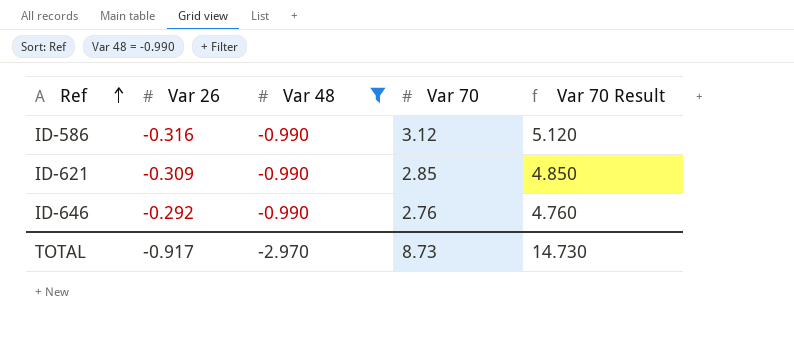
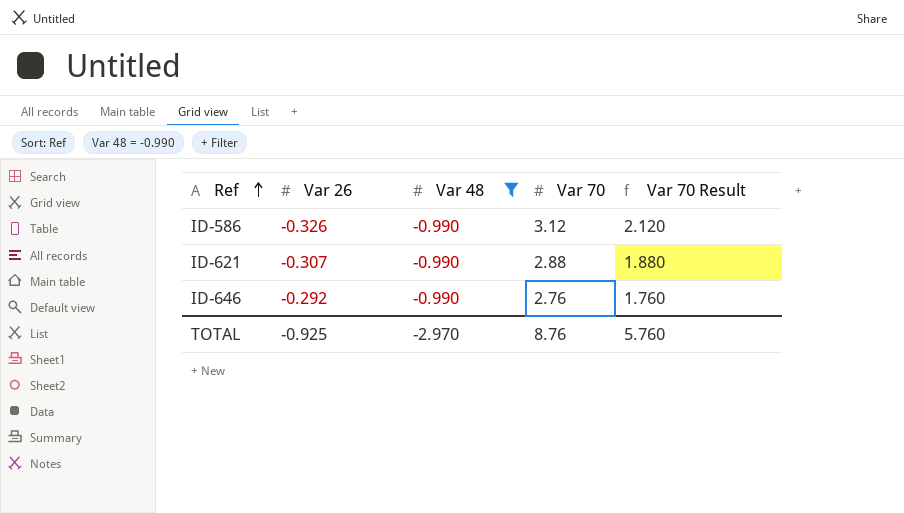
column Var 70 Result | formula: [Var 70] + 2 -> [Var 70] - 1
ID-586 | Var 26: -0.316 -> -0.326
ID-621 | Var 26: -0.309 -> -0.307
ID-621 | Var 70: 2.85 -> 2.88
TOTAL | Var 26: -0.917 -> -0.925
TOTAL | Var 70: 8.73 -> 8.76
TOTAL | Var 70 Result: 14.730 -> 5.760

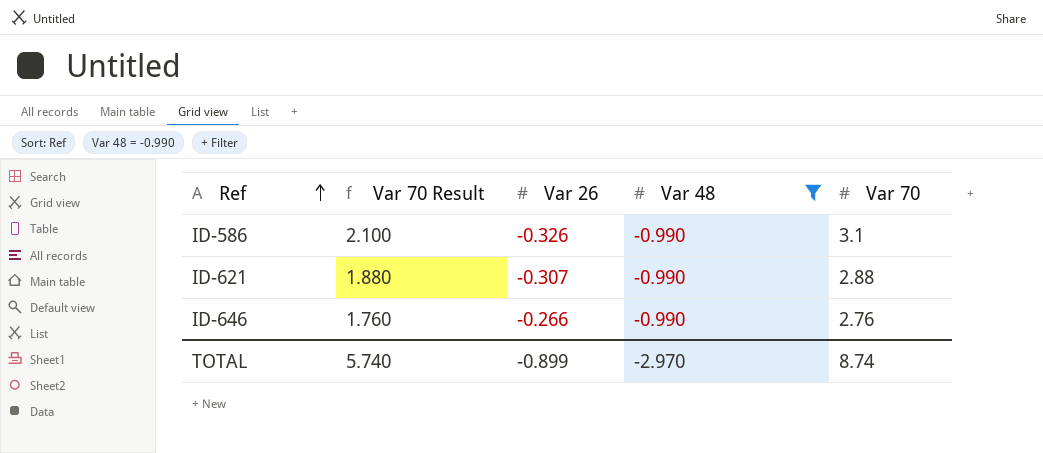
column Var 70 Result | position: 5 -> 2
ID-586 | Var 70 Result: 2.120 -> 2.100
ID-586 | Var 70: 3.12 -> 3.1
ID-646 | Var 26: -0.292 -> -0.266
TOTAL | Var 70 Result: 5.760 -> 5.740
TOTAL | Var 26: -0.925 -> -0.899
TOTAL | Var 70: 8.76 -> 8.74

